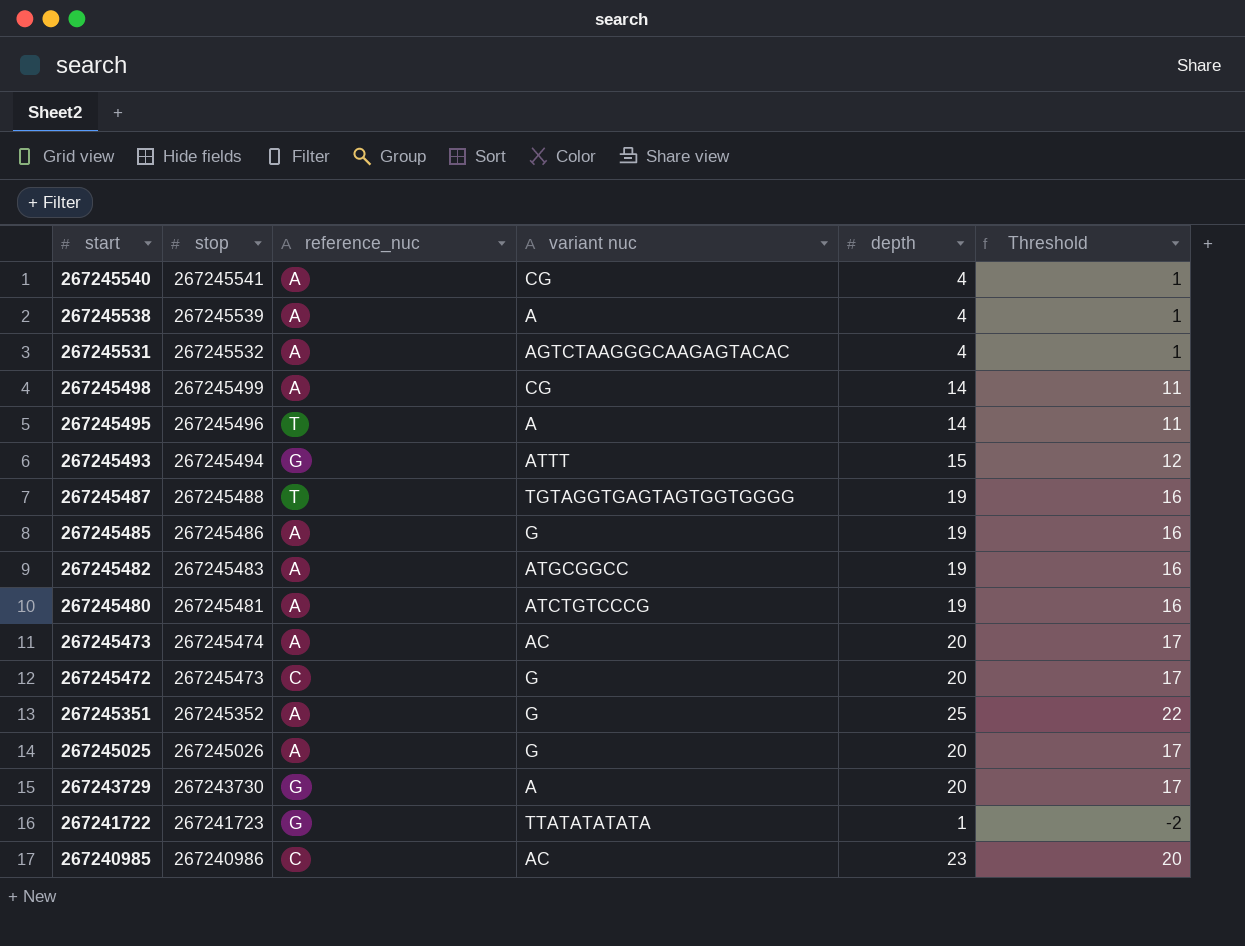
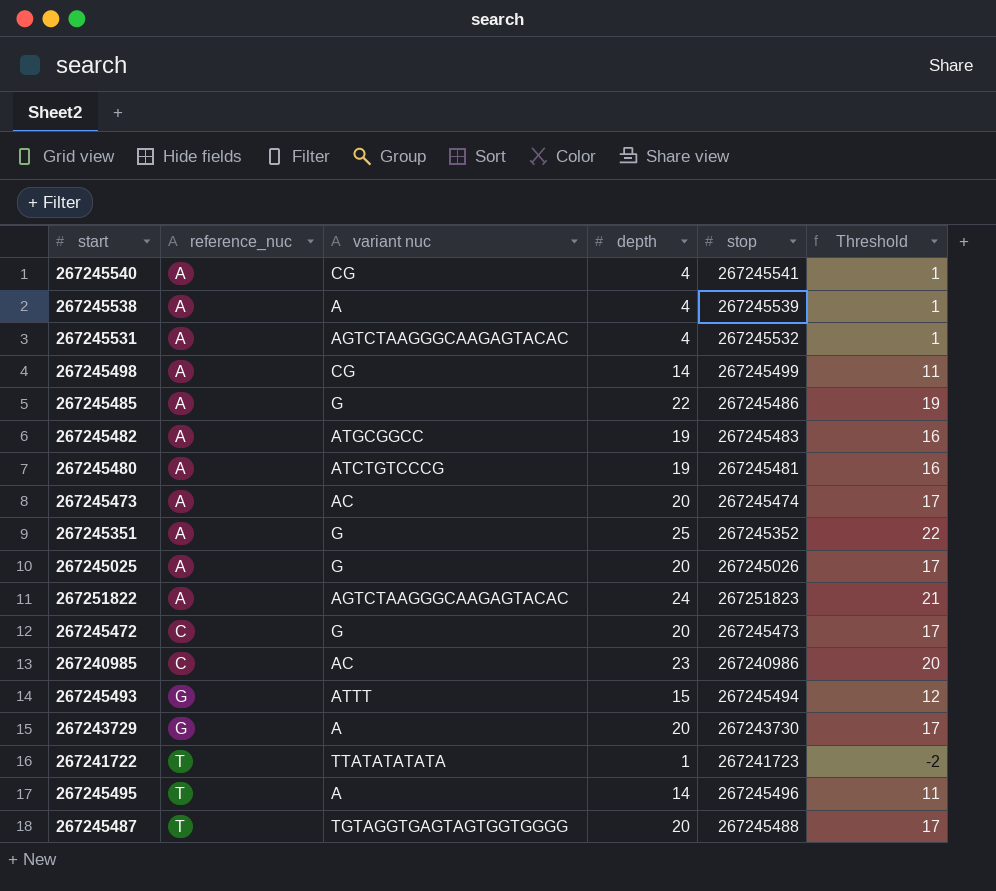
row order: start descending -> reference_nuc ascending
column stop | position: 2 -> 5
267245485 | depth: 19 -> 22
267245485 | Threshold: 16 -> 19
row 267251822: none -> A | AGTCTAAGGGCAAGAGTACAC | 24 | 267251823 | 21
267241722 | reference_nuc: G -> T
267245487 | depth: 19 -> 20
267245487 | Threshold: 16 -> 17

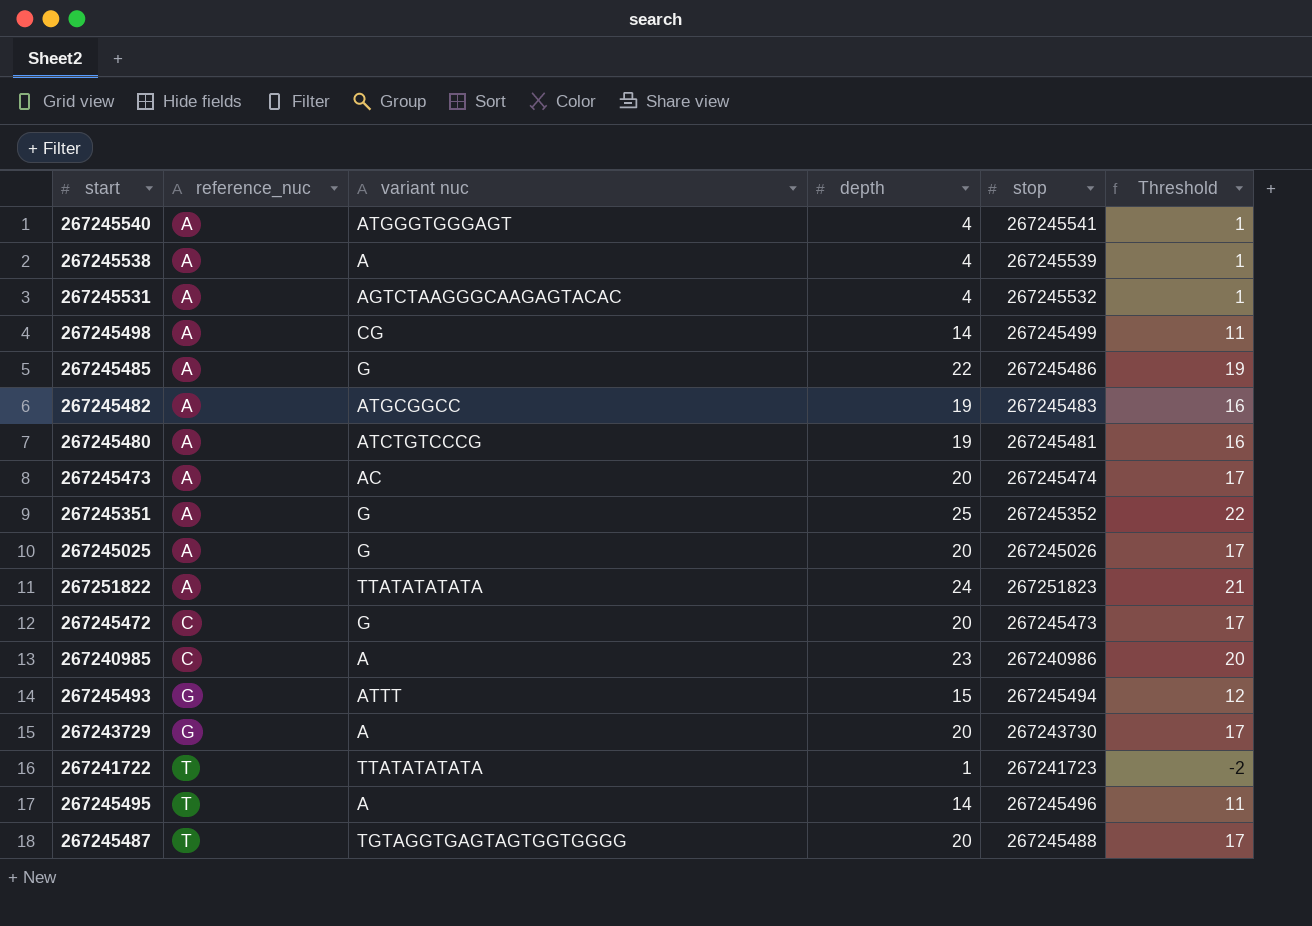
267245540 | variant nuc: CG -> ATGGGTGGGAGT
267251822 | variant nuc: AGTCTAAGGGCAAGAGTACAC -> TTATATATATA
267240985 | variant nuc: AC -> A

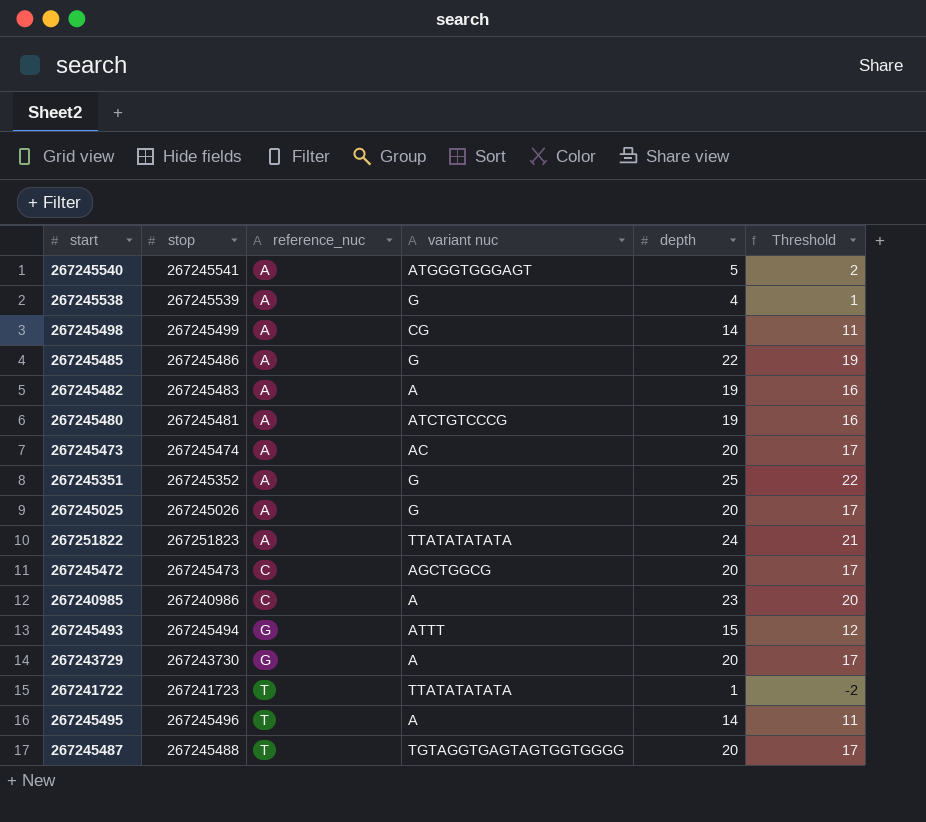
column stop | position: 5 -> 2
row 267245531: A | AGTCTAAGGGCAAGAGTACAC | 4 | 267245532 | 1 -> none
267245540 | depth: 4 -> 5
267245540 | Threshold: 1 -> 2
267245538 | variant nuc: A -> G
267245482 | variant nuc: ATGCGGCC -> A
267245472 | variant nuc: G -> AGCTGGCG

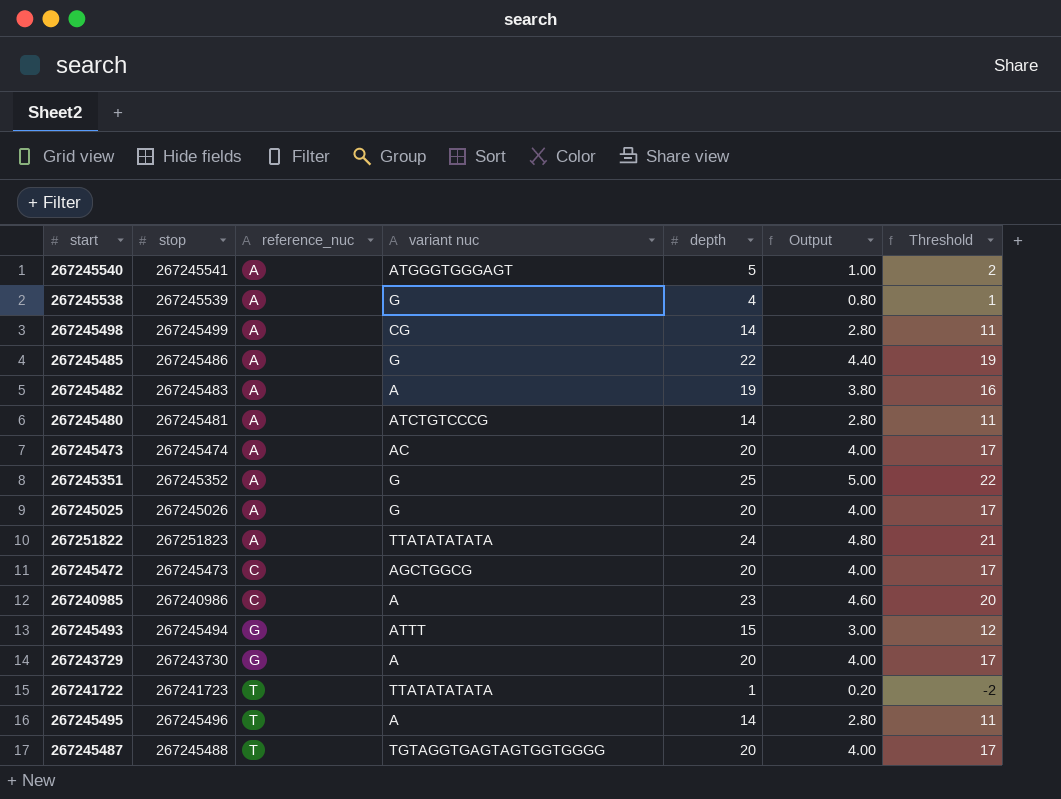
column Output | formula: none -> [depth] * 0.2
267245480 | depth: 19 -> 14
267245480 | Threshold: 16 -> 11

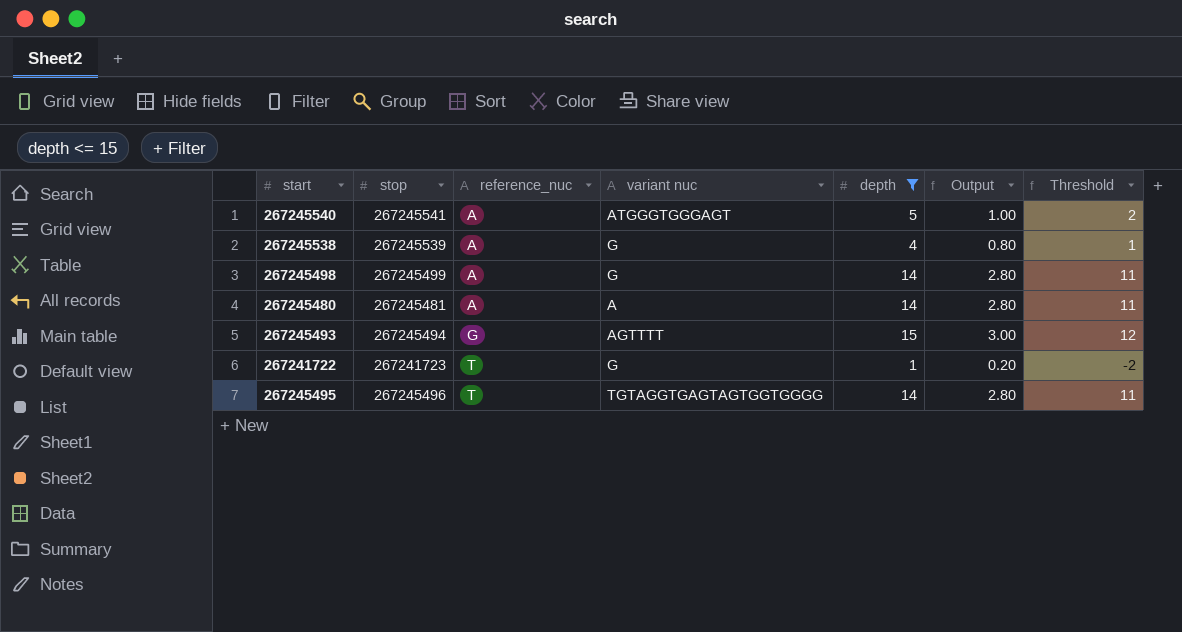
filter: none -> depth <= 15
267245498 | variant nuc: CG -> G
267245480 | variant nuc: ATCTGTCCCG -> A
267245493 | variant nuc: ATTT -> AGTTTT
267241722 | variant nuc: TTATATATATA -> G
267245495 | variant nuc: A -> TGTAGGTGAGTAGTGGTGGGG

